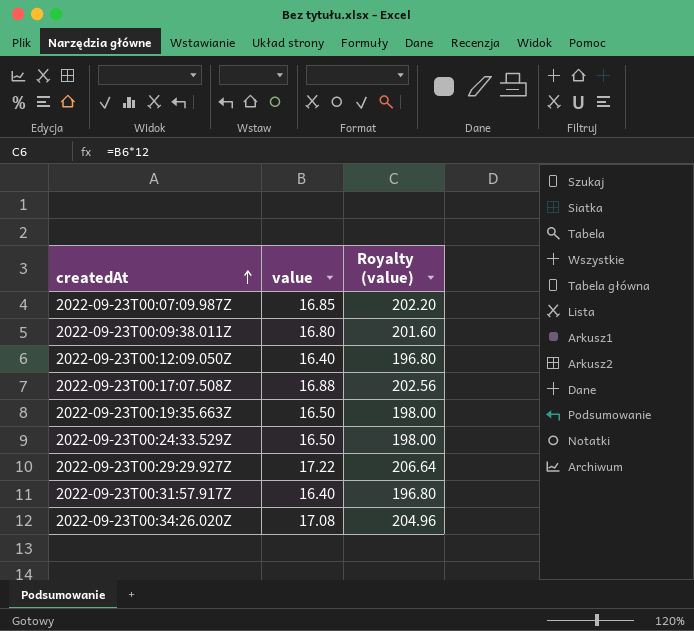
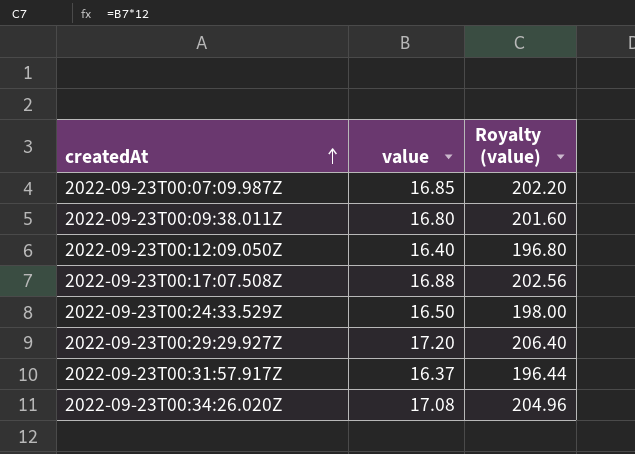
row 2022-09-23T00:19:35.663Z: 16.50 | 198.00 -> none
2022-09-23T00:29:29.927Z | value: 17.22 -> 17.20
2022-09-23T00:29:29.927Z | Royalty (value): 206.64 -> 206.40
2022-09-23T00:31:57.917Z | value: 16.40 -> 16.37
2022-09-23T00:31:57.917Z | Royalty (value): 196.80 -> 196.44

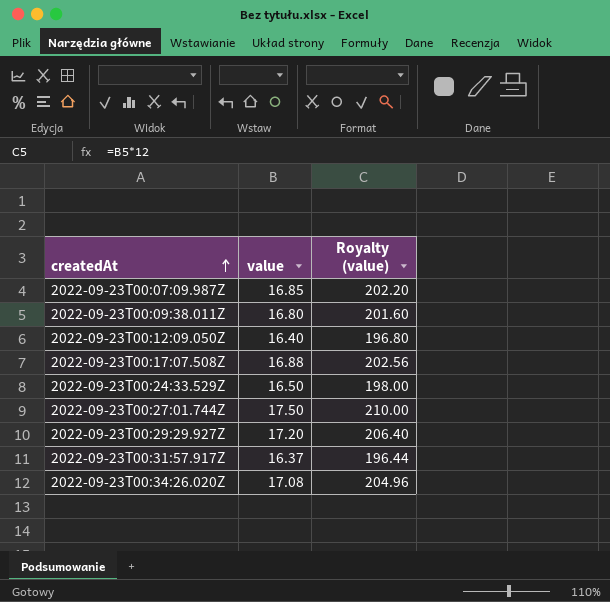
row 2022-09-23T00:27:01.744Z: none -> 17.50 | 210.00

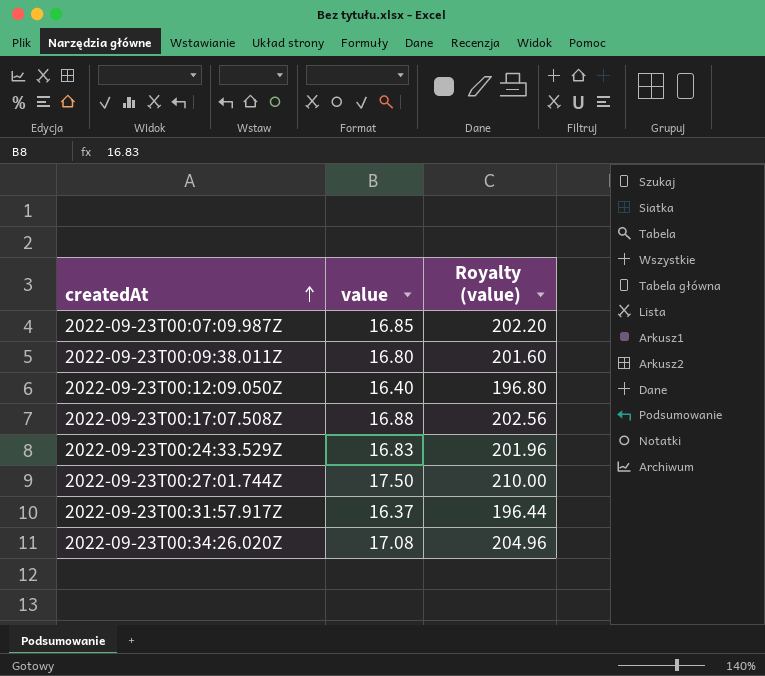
row 2022-09-23T00:29:29.927Z: 17.20 | 206.40 -> none
2022-09-23T00:24:33.529Z | value: 16.50 -> 16.83
2022-09-23T00:24:33.529Z | Royalty (value): 198.00 -> 201.96

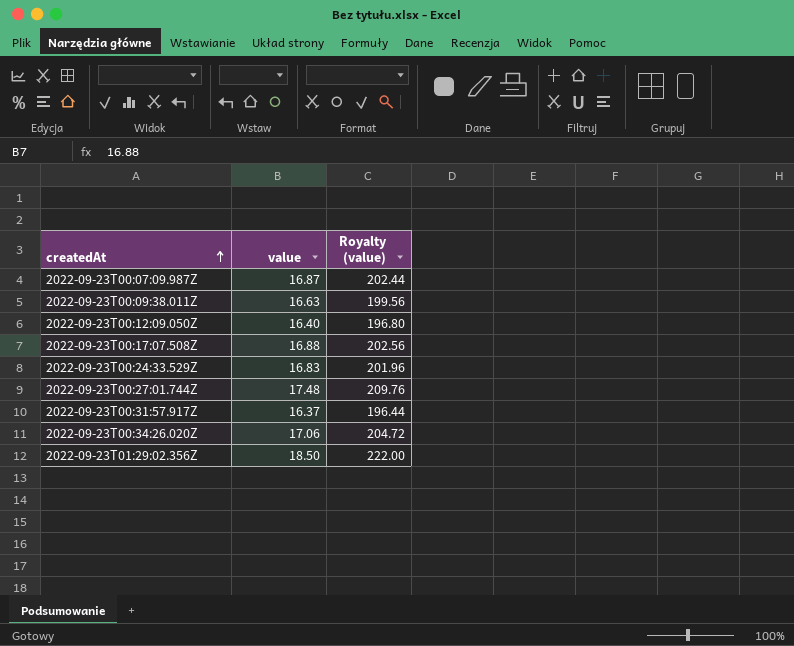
2022-09-23T00:07:09.987Z | value: 16.85 -> 16.87
2022-09-23T00:07:09.987Z | Royalty (value): 202.20 -> 202.44
2022-09-23T00:09:38.011Z | value: 16.80 -> 16.63
2022-09-23T00:09:38.011Z | Royalty (value): 201.60 -> 199.56
2022-09-23T00:27:01.744Z | value: 17.50 -> 17.48
2022-09-23T00:27:01.744Z | Royalty (value): 210.00 -> 209.76
2022-09-23T00:34:26.020Z | value: 17.08 -> 17.06
2022-09-23T00:34:26.020Z | Royalty (value): 204.96 -> 204.72
row 2022-09-23T01:29:02.356Z: none -> 18.50 | 222.00

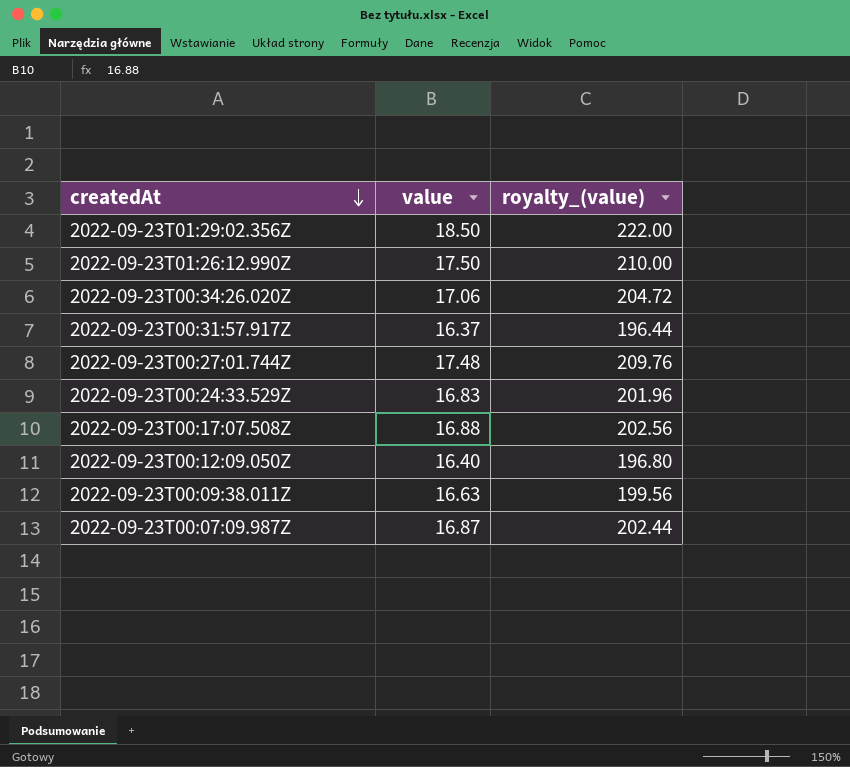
row order: createdAt ascending -> createdAt descending
column name: Royalty (value) -> royalty_(value)
row 2022-09-23T01:26:12.990Z: none -> 17.50 | 210.00

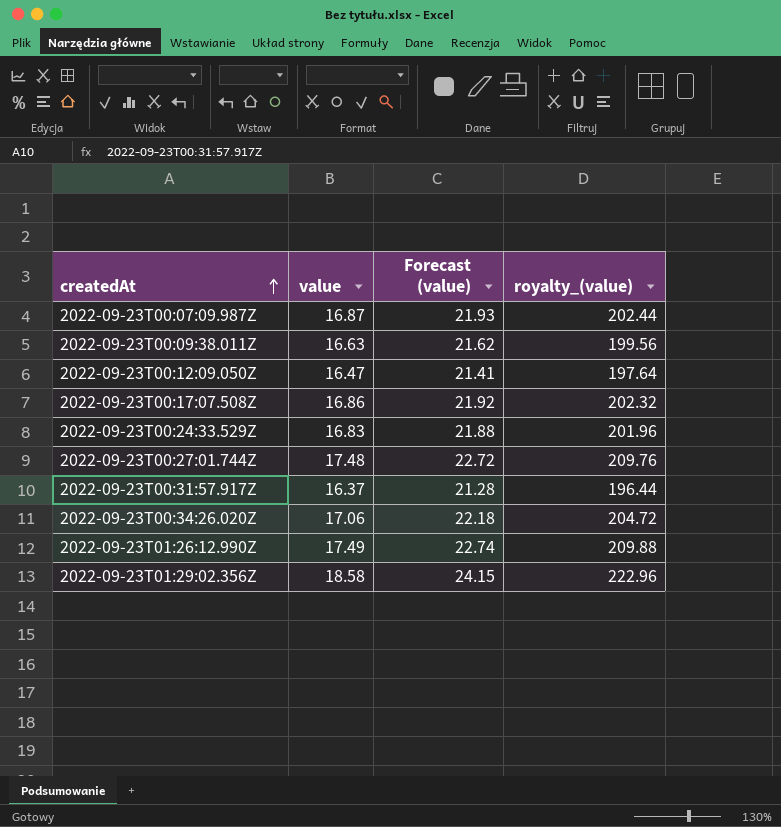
row order: createdAt descending -> createdAt ascending
column Forecast (value) | formula: none -> [value] * 1.3
2022-09-23T00:12:09.050Z | value: 16.40 -> 16.47
2022-09-23T00:12:09.050Z | royalty_(value): 196.80 -> 197.64
2022-09-23T00:17:07.508Z | value: 16.88 -> 16.86
2022-09-23T00:17:07.508Z | royalty_(value): 202.56 -> 202.32
2022-09-23T01:26:12.990Z | value: 17.50 -> 17.49
2022-09-23T01:26:12.990Z | royalty_(value): 210.00 -> 209.88
2022-09-23T01:29:02.356Z | value: 18.50 -> 18.58
2022-09-23T01:29:02.356Z | royalty_(value): 222.00 -> 222.96

